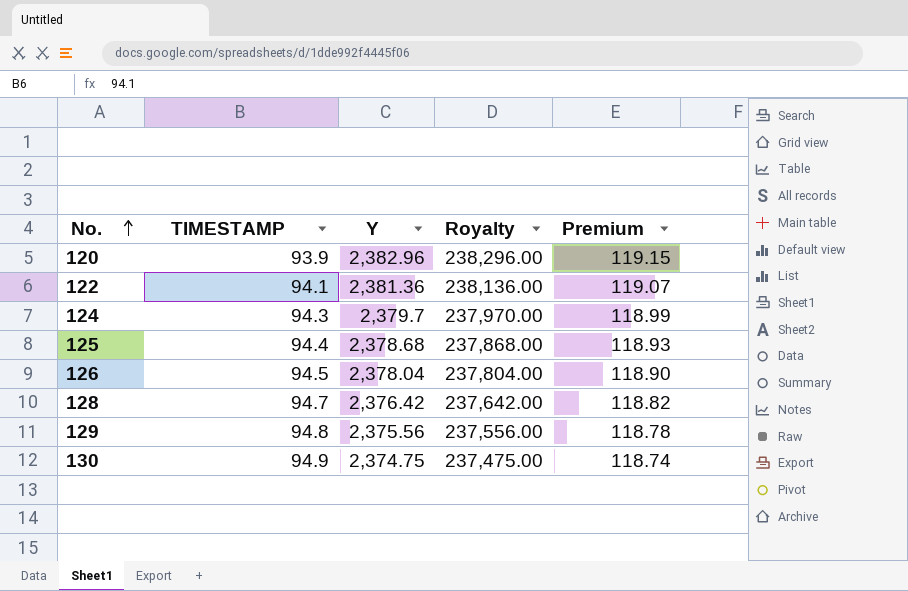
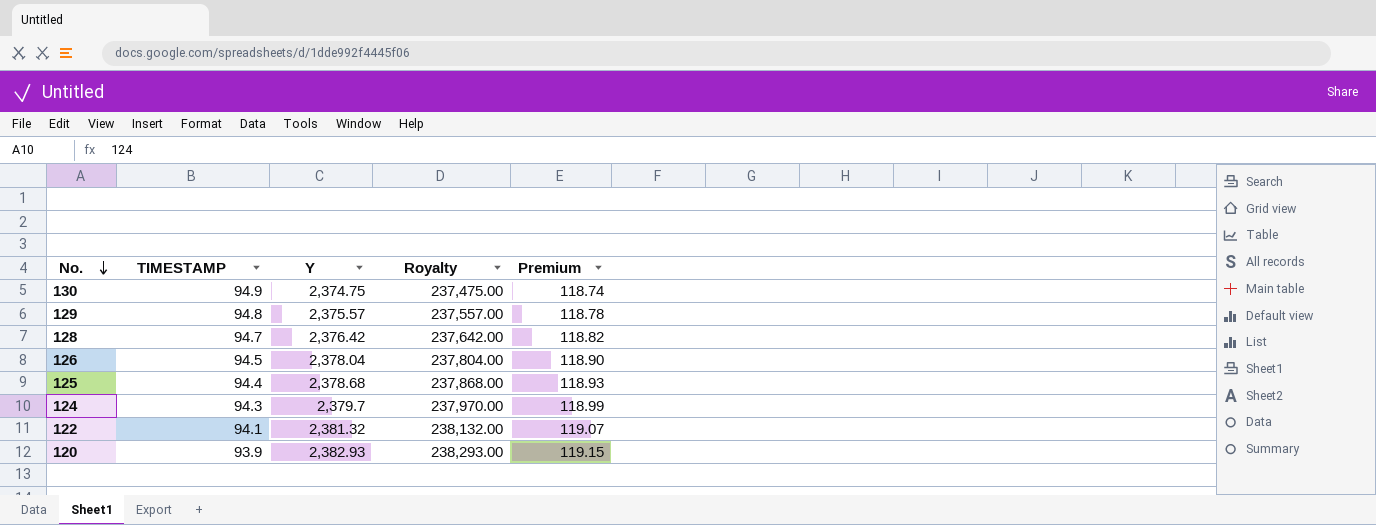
row order: No. ascending -> No. descending
129 | Y: 2,375.56 -> 2,375.57
129 | Royalty: 237,556.00 -> 237,557.00
122 | Y: 2,381.36 -> 2,381.32
122 | Royalty: 238,136.00 -> 238,132.00
120 | Y: 2,382.96 -> 2,382.93
120 | Royalty: 238,296.00 -> 238,293.00

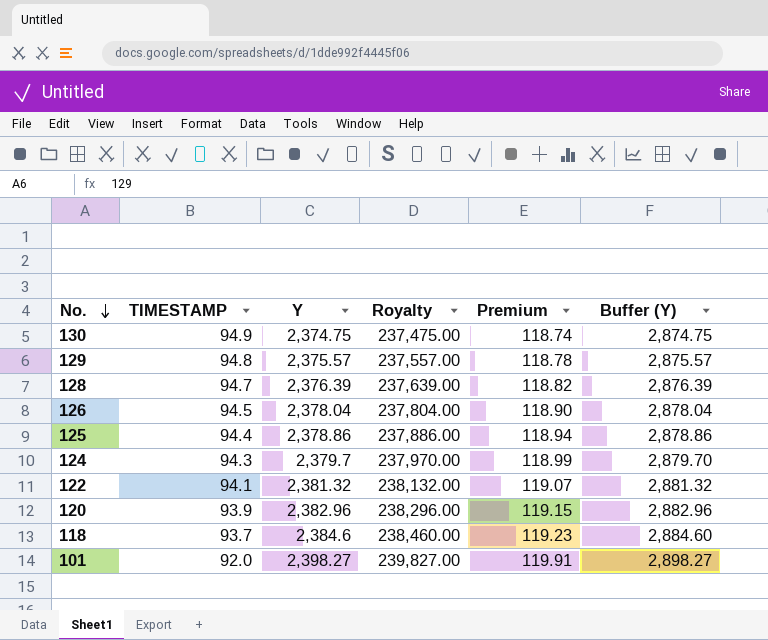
column Buffer (Y) | formula: none -> [Y] + 500
128 | Y: 2,376.42 -> 2,376.39
128 | Royalty: 237,642.00 -> 237,639.00
125 | Y: 2,378.68 -> 2,378.86
125 | Royalty: 237,868.00 -> 237,886.00
125 | Premium: 118.93 -> 118.94
120 | Y: 2,382.93 -> 2,382.96
120 | Royalty: 238,293.00 -> 238,296.00
row 118: none -> 93.7 | 2,384.6 | 238,460.00 | 119.23 | 2,884.60
row 101: none -> 92.0 | 2,398.27 | 239,827.00 | 119.91 | 2,898.27

